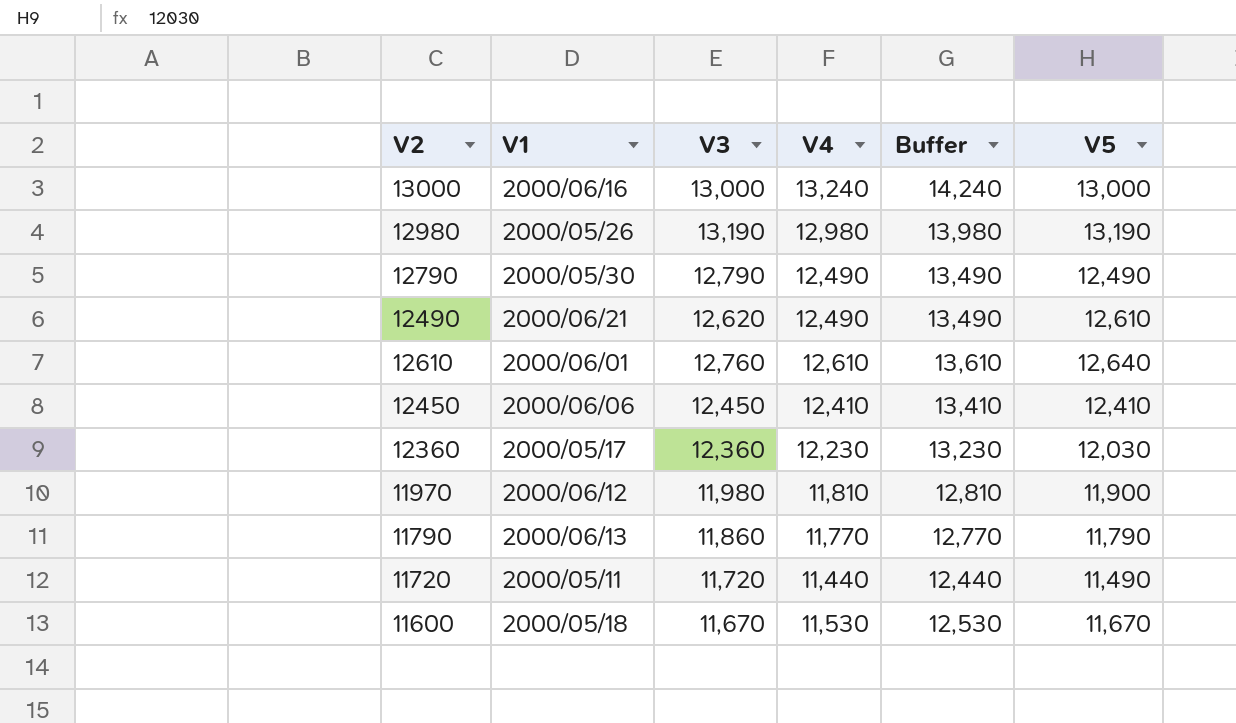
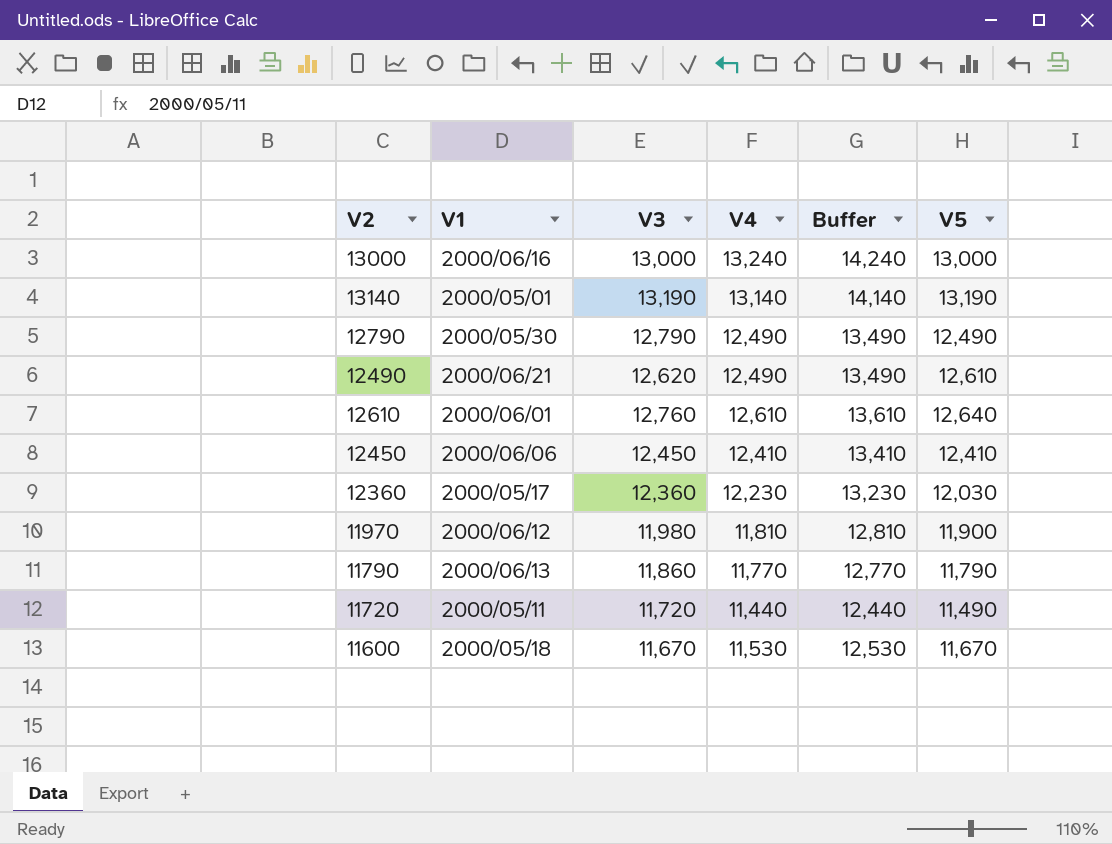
row 12980: 2000/05/26 | 13,190 | 12,980 | 13,980 | 13,190 -> none
row 13140: none -> 2000/05/01 | 13,190 | 13,140 | 14,140 | 13,190

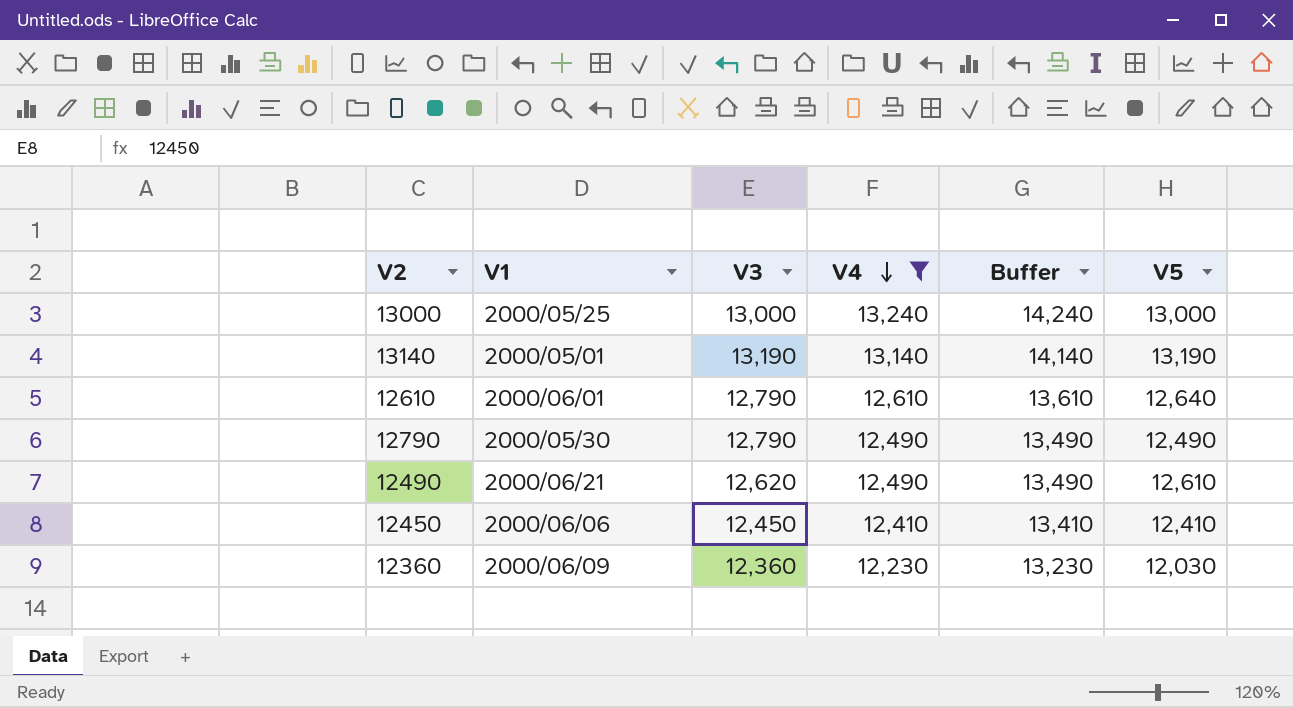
filter: none -> V4 >= 12,230
row order: none -> V4 descending
13000 | V1: 2000/06/16 -> 2000/05/25
12610 | V3: 12,760 -> 12,790
12360 | V1: 2000/05/17 -> 2000/06/09

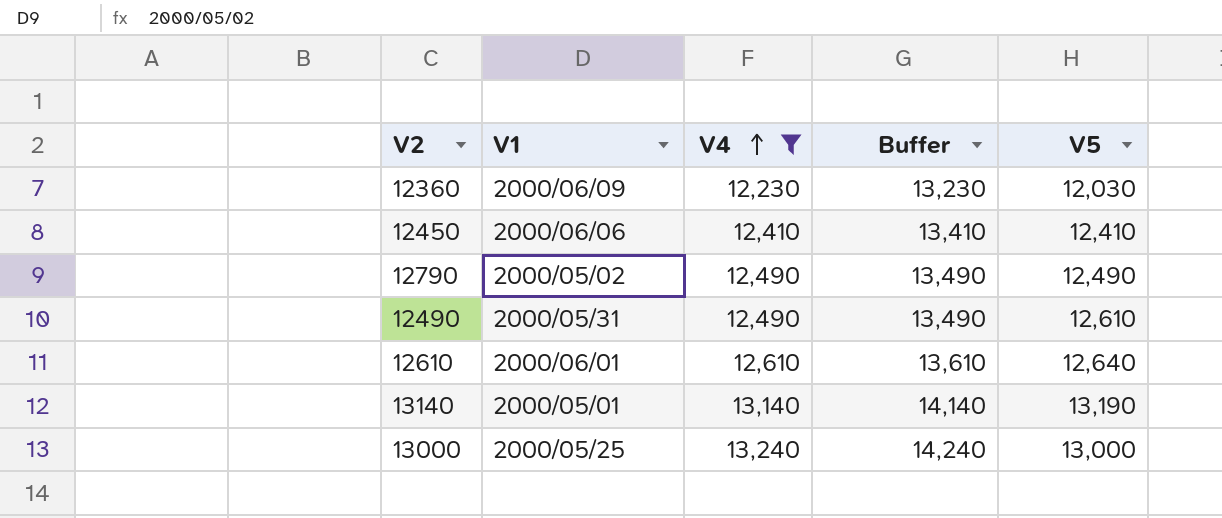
row order: V4 descending -> V4 ascending
column V3 | position: 3 -> none
12790 | V1: 2000/05/30 -> 2000/05/02
12490 | V1: 2000/06/21 -> 2000/05/31

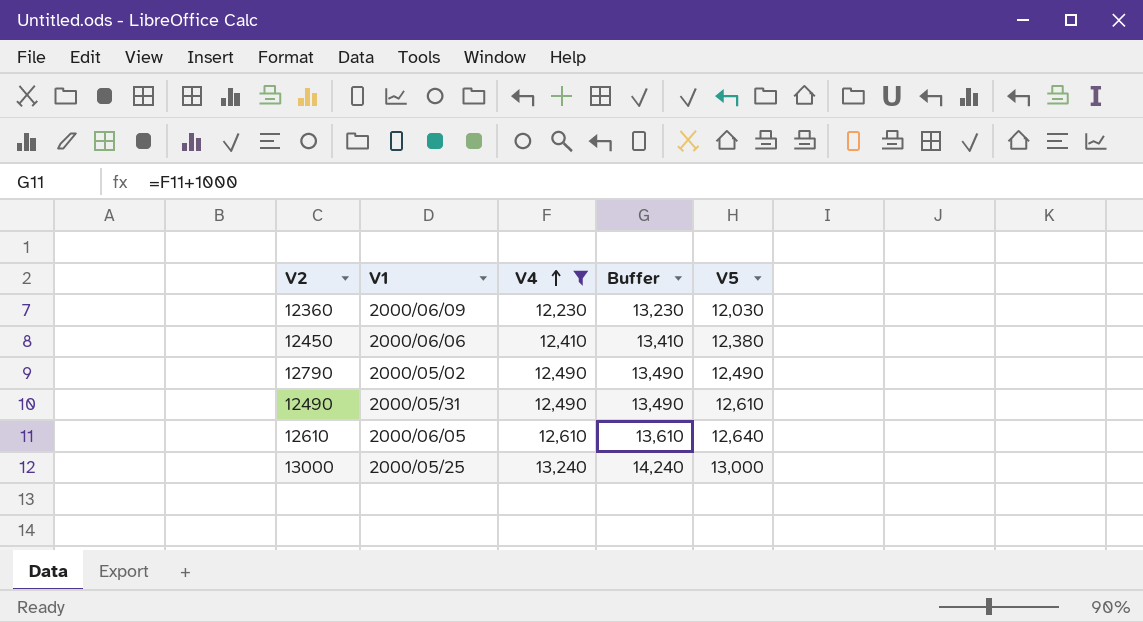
row 13140: 2000/05/01 | 13,140 | 14,140 | 13,190 -> none
12450 | V5: 12,410 -> 12,380
12610 | V1: 2000/06/01 -> 2000/06/05

